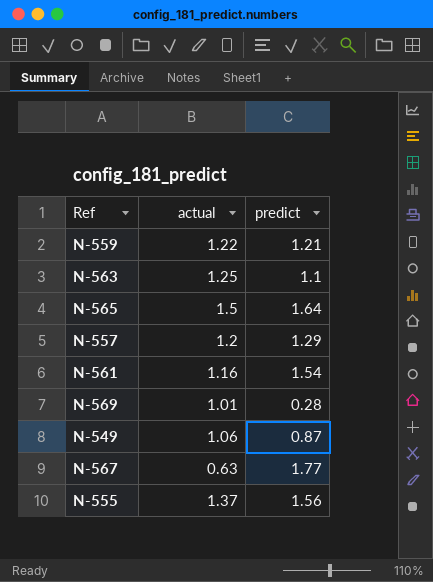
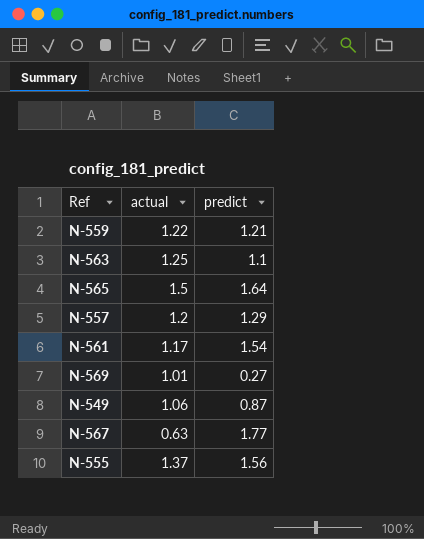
N-561 | actual: 1.16 -> 1.17
N-569 | predict: 0.28 -> 0.27

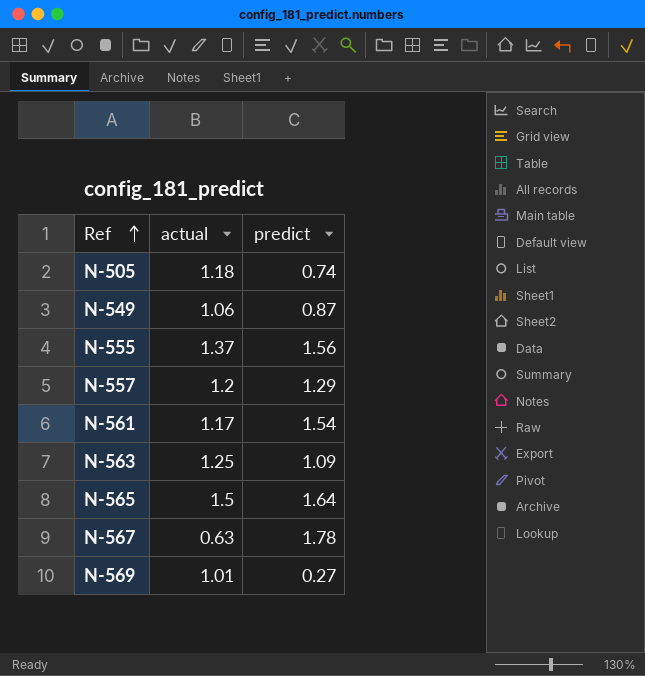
row order: none -> Ref ascending
row N-559: 1.22 | 1.21 -> none
row N-505: none -> 1.18 | 0.74
N-563 | predict: 1.1 -> 1.09
N-567 | predict: 1.77 -> 1.78

